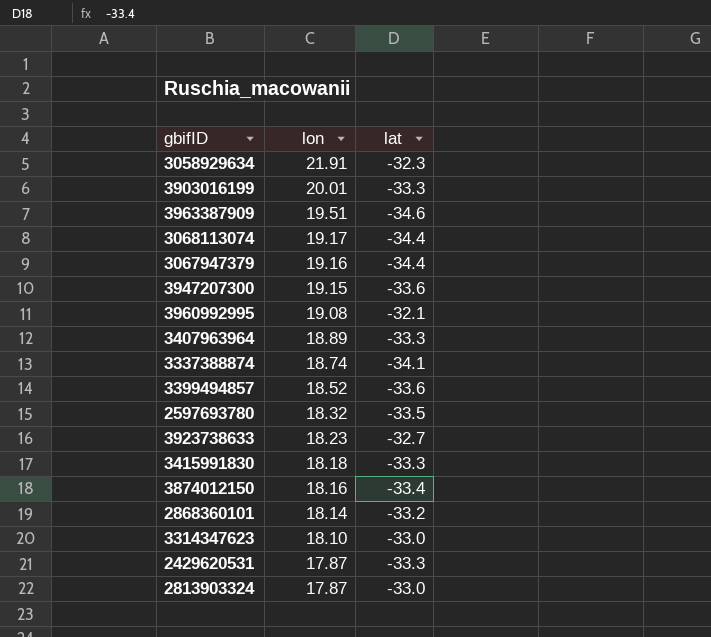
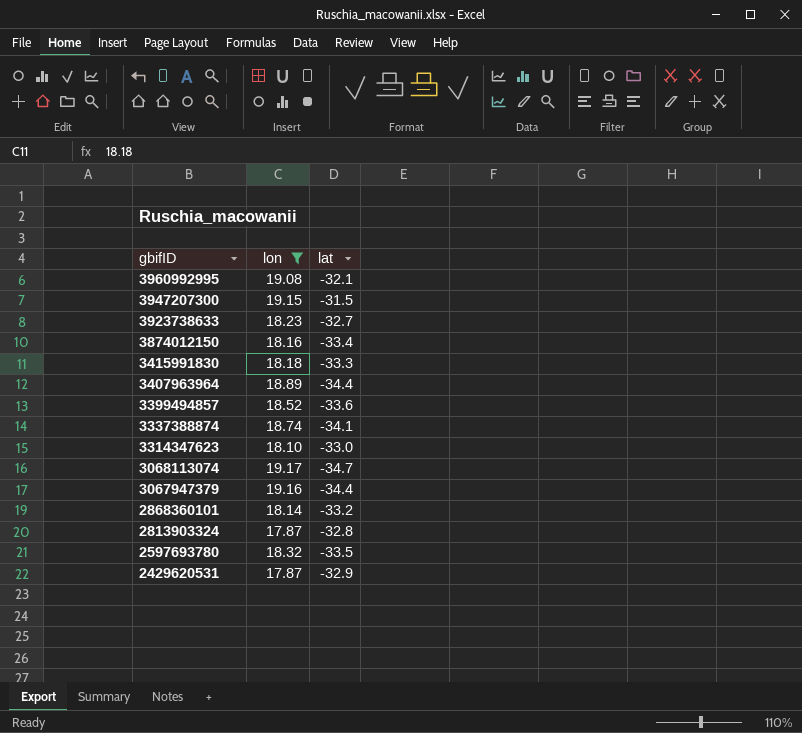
filter: none -> lon <= 19.17
row order: lon descending -> gbifID descending
3947207300 | lat: -33.6 -> -31.5
3407963964 | lat: -33.3 -> -34.4
3068113074 | lat: -34.4 -> -34.7
2813903324 | lat: -33.0 -> -32.8
2429620531 | lat: -33.3 -> -32.9

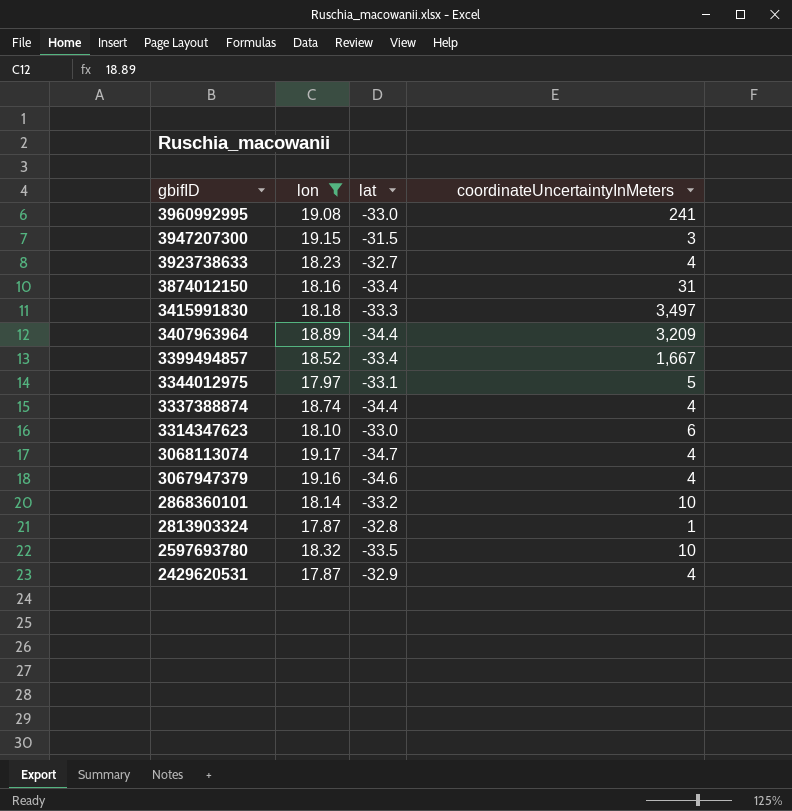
column coordinateUncertaintyInMeters | position: none -> 4
3960992995 | lat: -32.1 -> -33.0
3399494857 | lat: -33.6 -> -33.4
row 3344012975: none -> 17.97 | -33.1 | 5
3337388874 | lat: -34.1 -> -34.4
3067947379 | lat: -34.4 -> -34.6

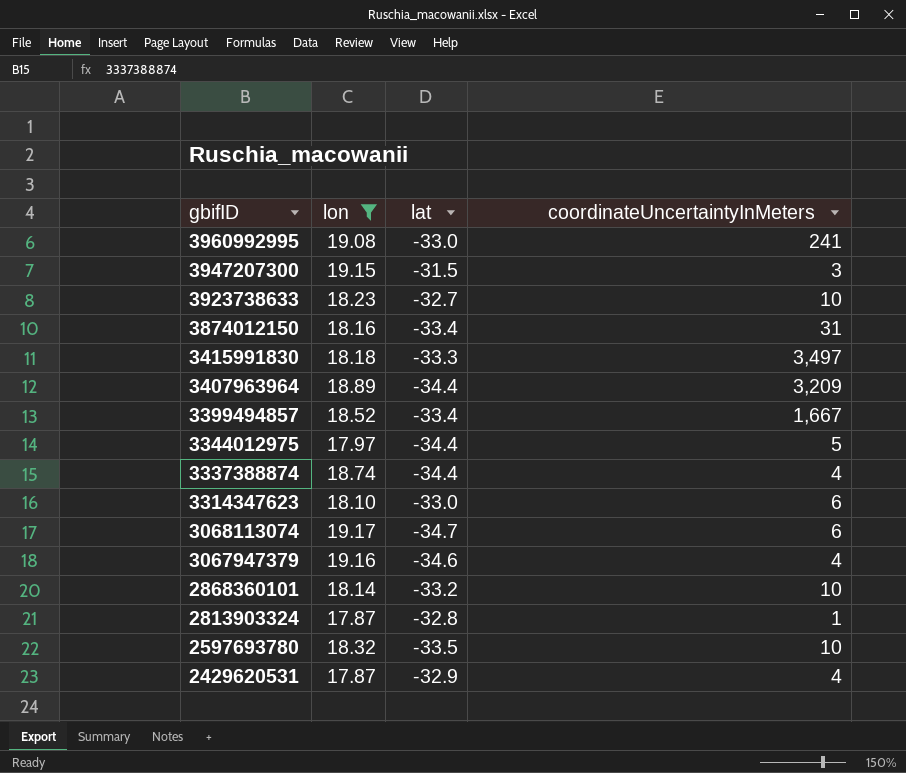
3923738633 | coordinateUncertaintyInMeters: 4 -> 10
3344012975 | lat: -33.1 -> -34.4
3068113074 | coordinateUncertaintyInMeters: 4 -> 6

